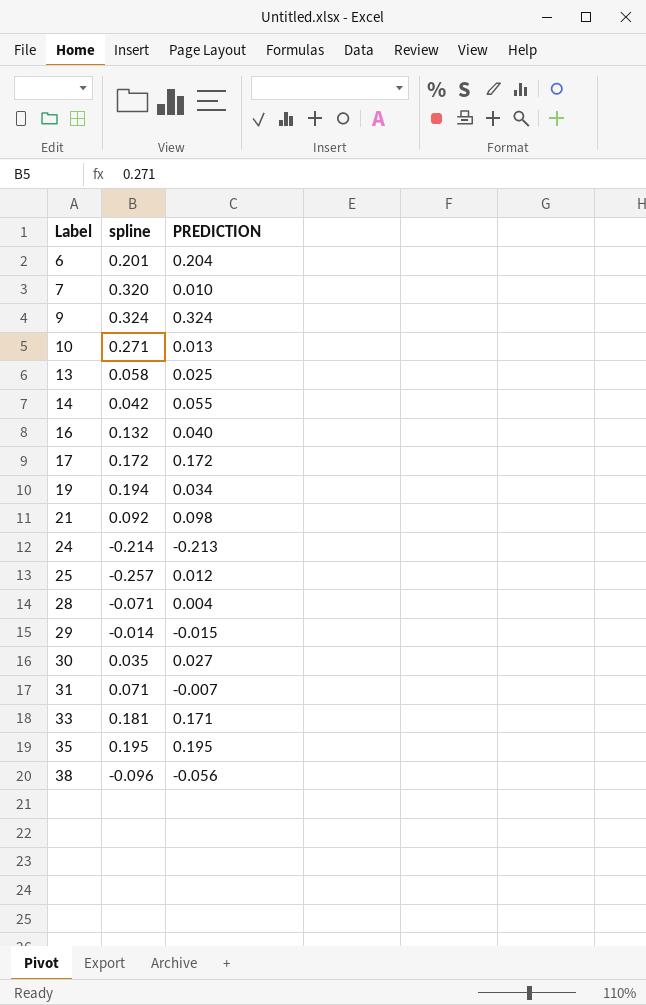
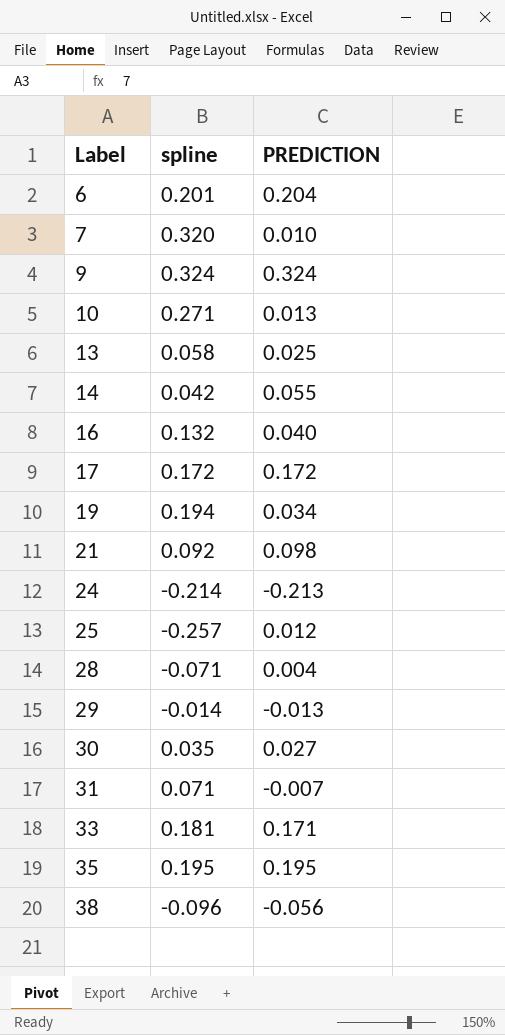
29 | PREDICTION: -0.015 -> -0.013

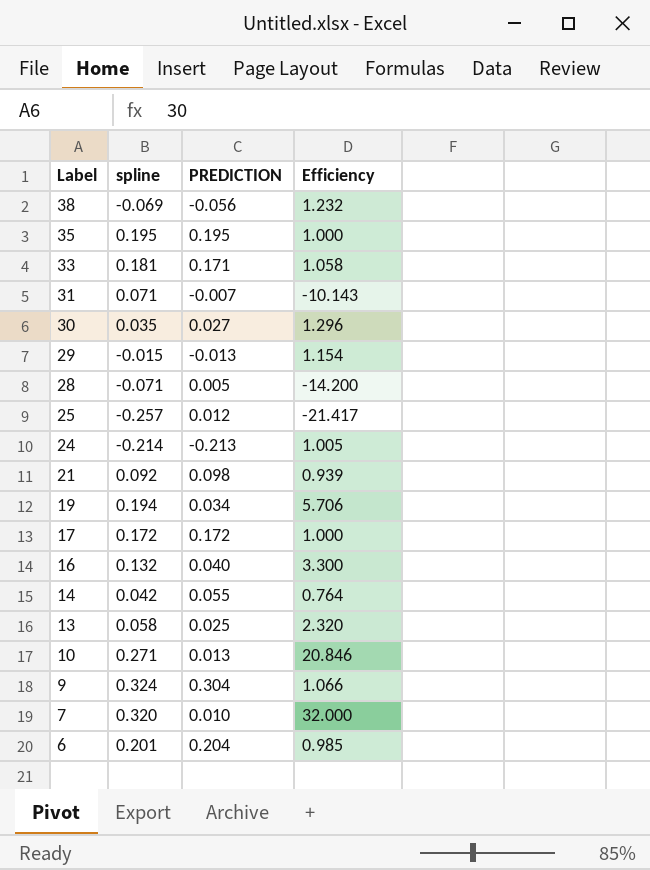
row order: Label ascending -> Label descending
column Efficiency | formula: none -> [spline] / [PREDICTION]
38 | spline: -0.096 -> -0.069
29 | spline: -0.014 -> -0.015
28 | PREDICTION: 0.004 -> 0.005
9 | PREDICTION: 0.324 -> 0.304

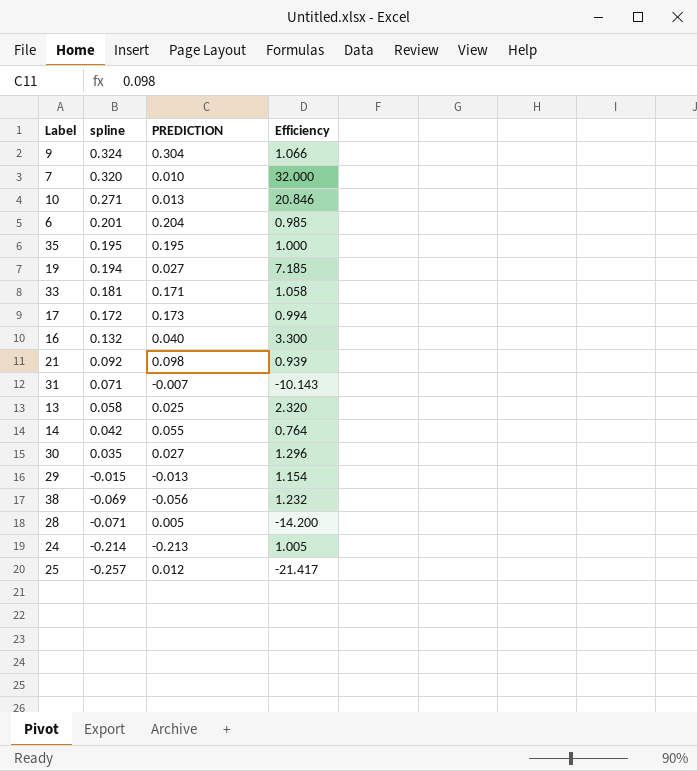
row order: Label descending -> spline descending
19 | PREDICTION: 0.034 -> 0.027
19 | Efficiency: 5.706 -> 7.185
17 | PREDICTION: 0.172 -> 0.173
17 | Efficiency: 1.000 -> 0.994

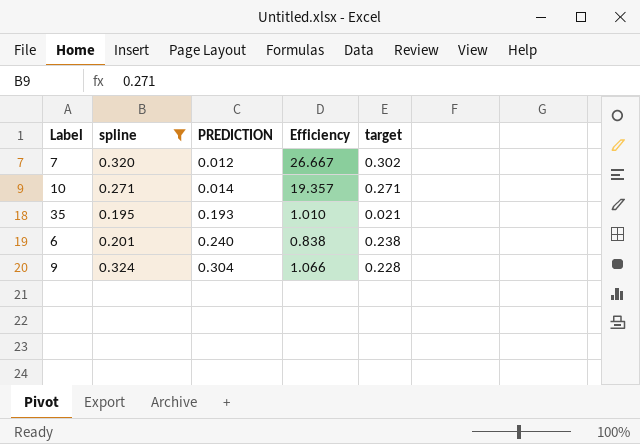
filter: none -> spline >= 0.195
row order: spline descending -> PREDICTION ascending
column target | position: none -> 5
7 | PREDICTION: 0.010 -> 0.012
7 | Efficiency: 32.000 -> 26.667
10 | PREDICTION: 0.013 -> 0.014
10 | Efficiency: 20.846 -> 19.357
35 | PREDICTION: 0.195 -> 0.193
35 | Efficiency: 1.000 -> 1.010
6 | PREDICTION: 0.204 -> 0.240
6 | Efficiency: 0.985 -> 0.838

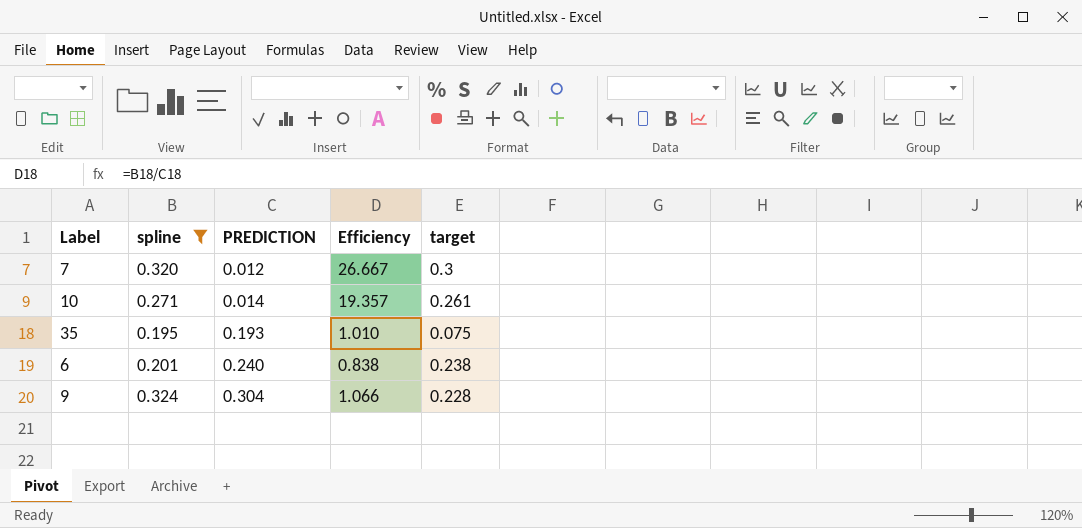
7 | target: 0.302 -> 0.3
10 | target: 0.271 -> 0.261
35 | target: 0.021 -> 0.075

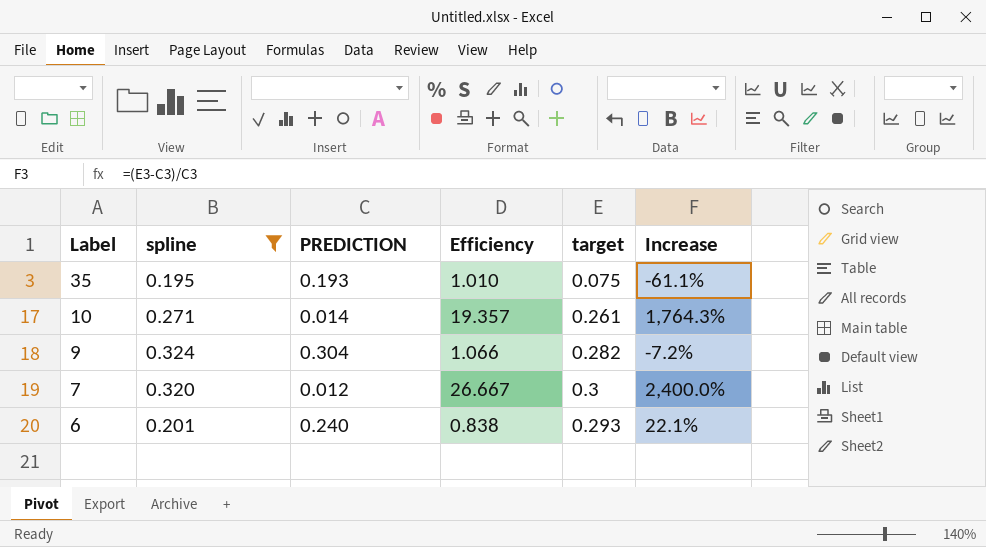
row order: PREDICTION ascending -> Label descending
column Increase | formula: none -> ([target] - [PREDICTION]) / [PREDICTION]
9 | target: 0.228 -> 0.282
6 | target: 0.238 -> 0.293

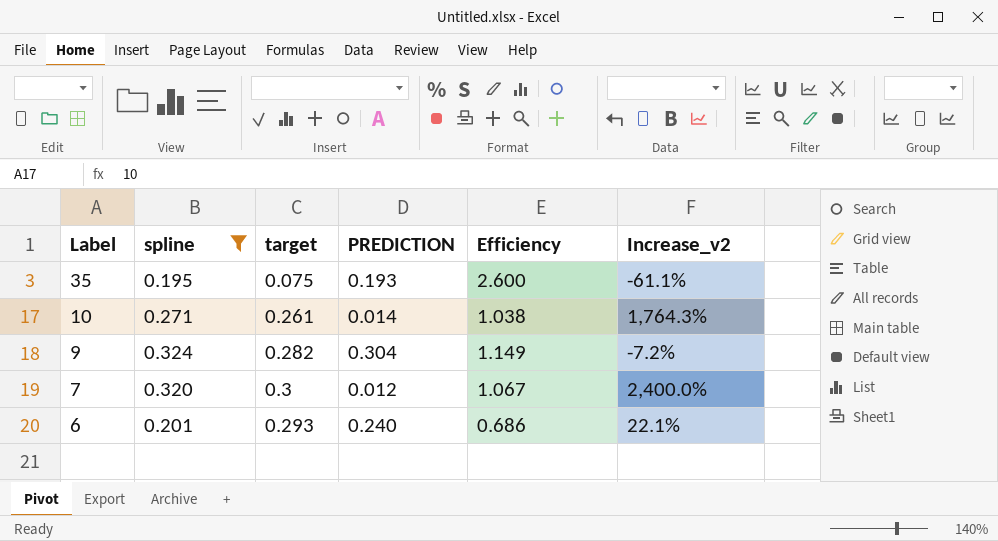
column target | position: 5 -> 3
column Efficiency | formula: [spline] / [PREDICTION] -> [spline] / [target]
column name: Increase -> Increase_v2

